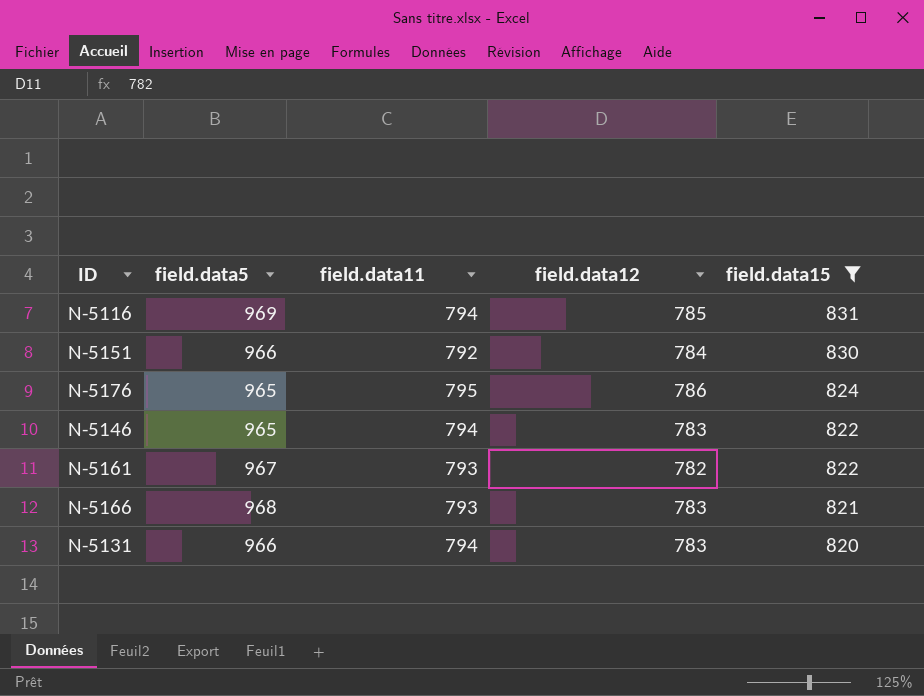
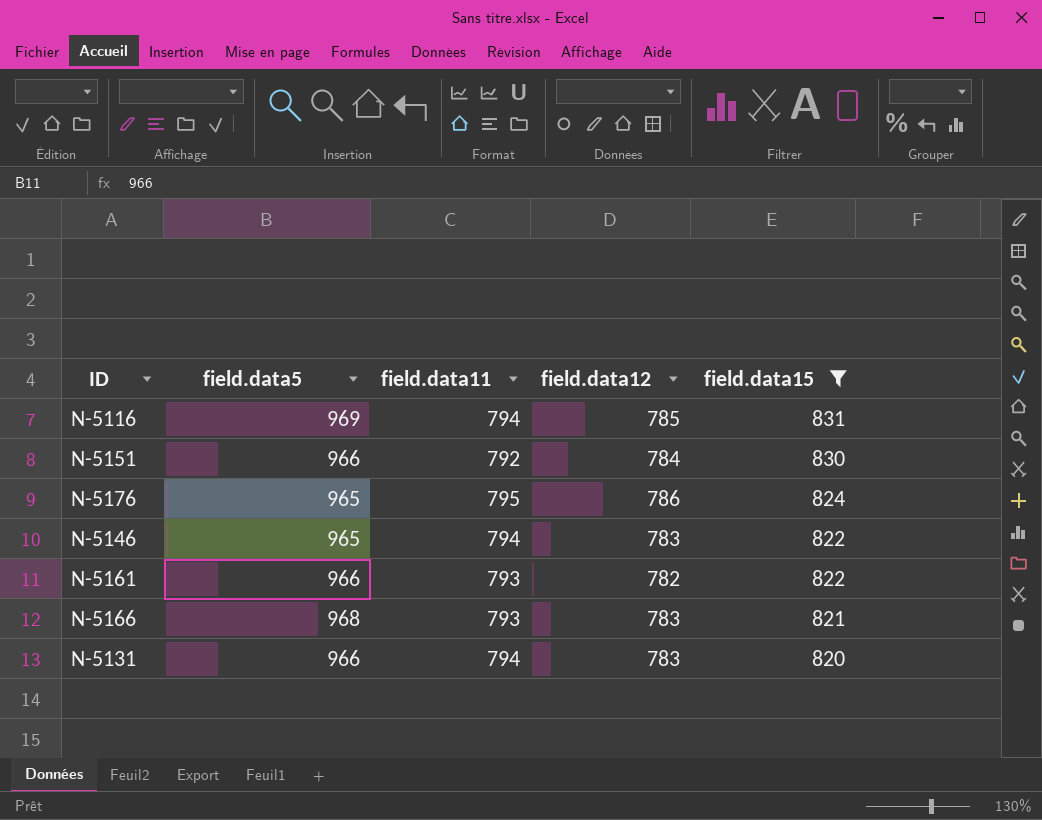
N-5161 | field.data5: 967 -> 966

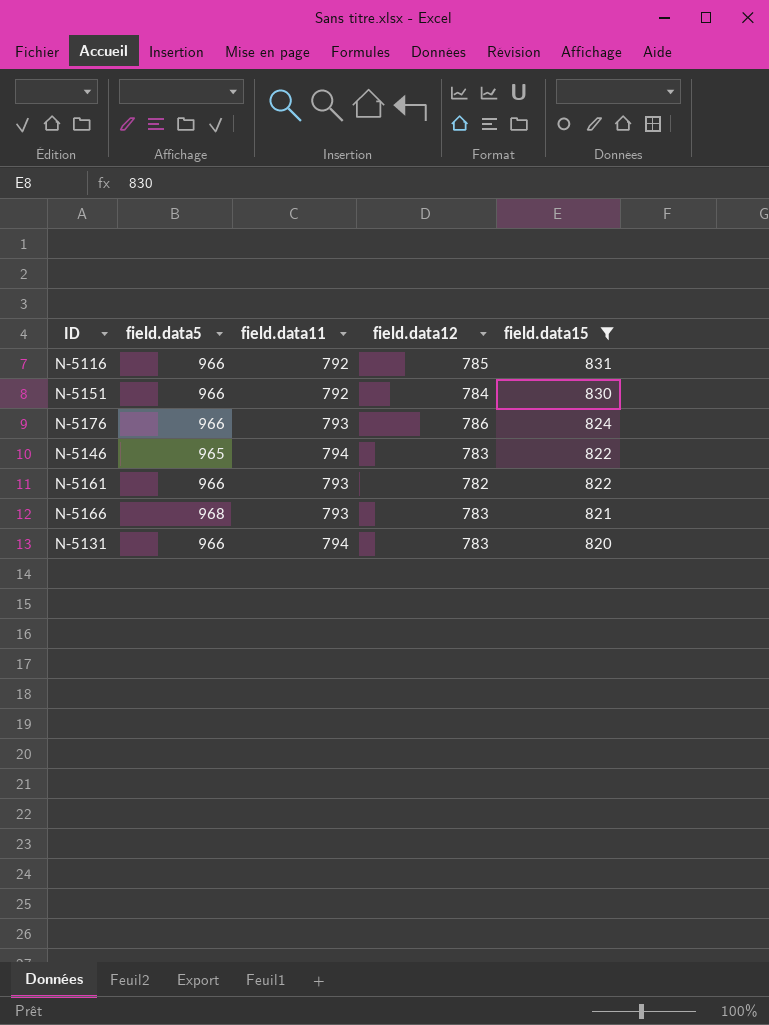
N-5116 | field.data5: 969 -> 966
N-5116 | field.data11: 794 -> 792
N-5176 | field.data5: 965 -> 966
N-5176 | field.data11: 795 -> 793

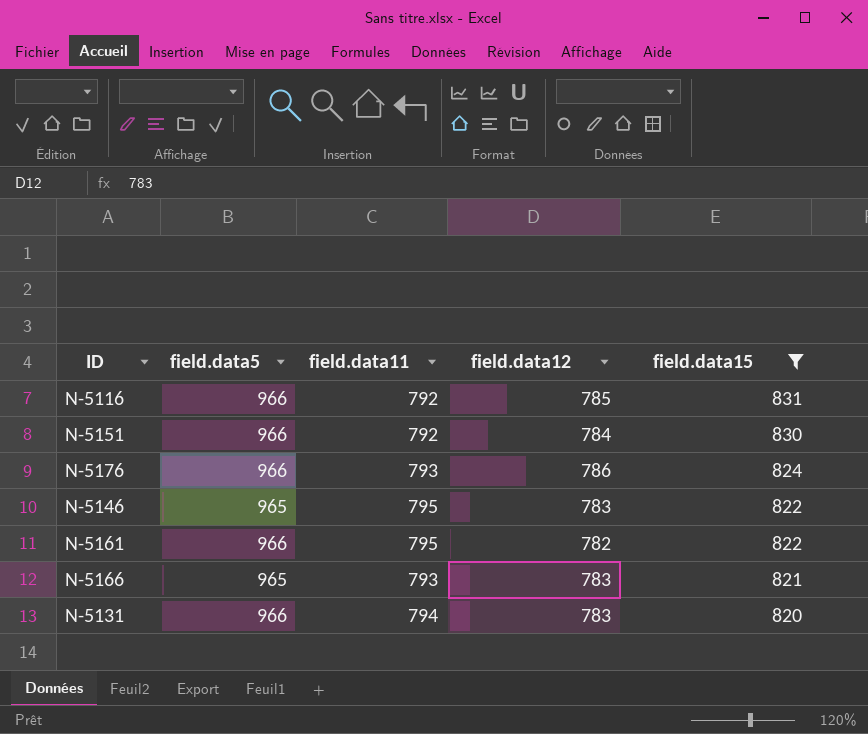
N-5146 | field.data11: 794 -> 795
N-5161 | field.data11: 793 -> 795
N-5166 | field.data5: 968 -> 965

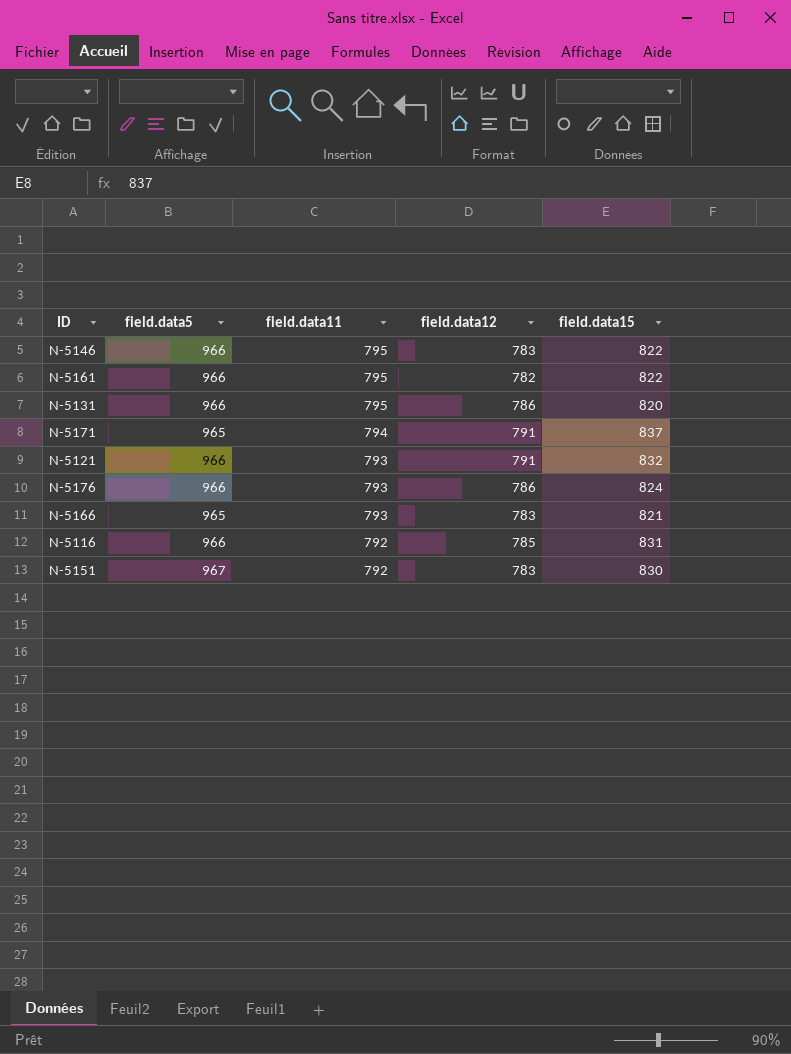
filter: field.data15 <= 831 -> none
row order: field.data15 descending -> field.data11 descending
N-5146 | field.data5: 965 -> 966
N-5131 | field.data11: 794 -> 795
N-5131 | field.data12: 783 -> 786
N-5151 | field.data5: 966 -> 967
N-5151 | field.data12: 784 -> 783

